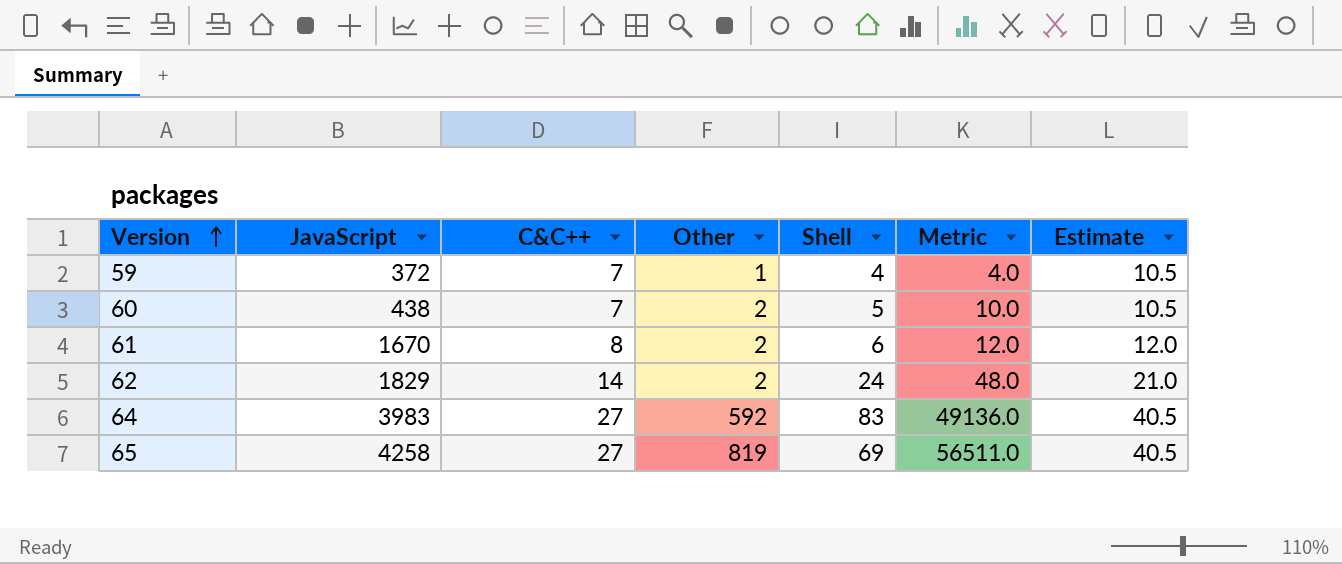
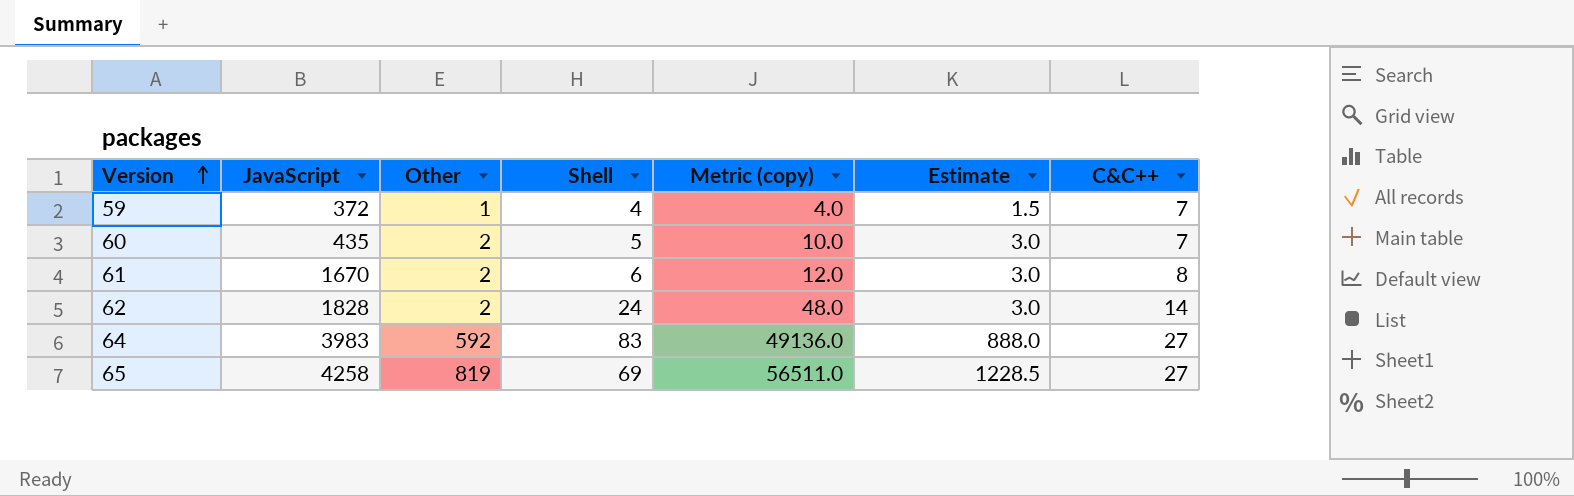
column name: Metric -> Metric (copy)
column Estimate | formula: [C&C++] * 1.5 -> [Other] * 1.5
column C&C++ | position: 3 -> 7
60 | JavaScript: 438 -> 435
62 | JavaScript: 1829 -> 1828

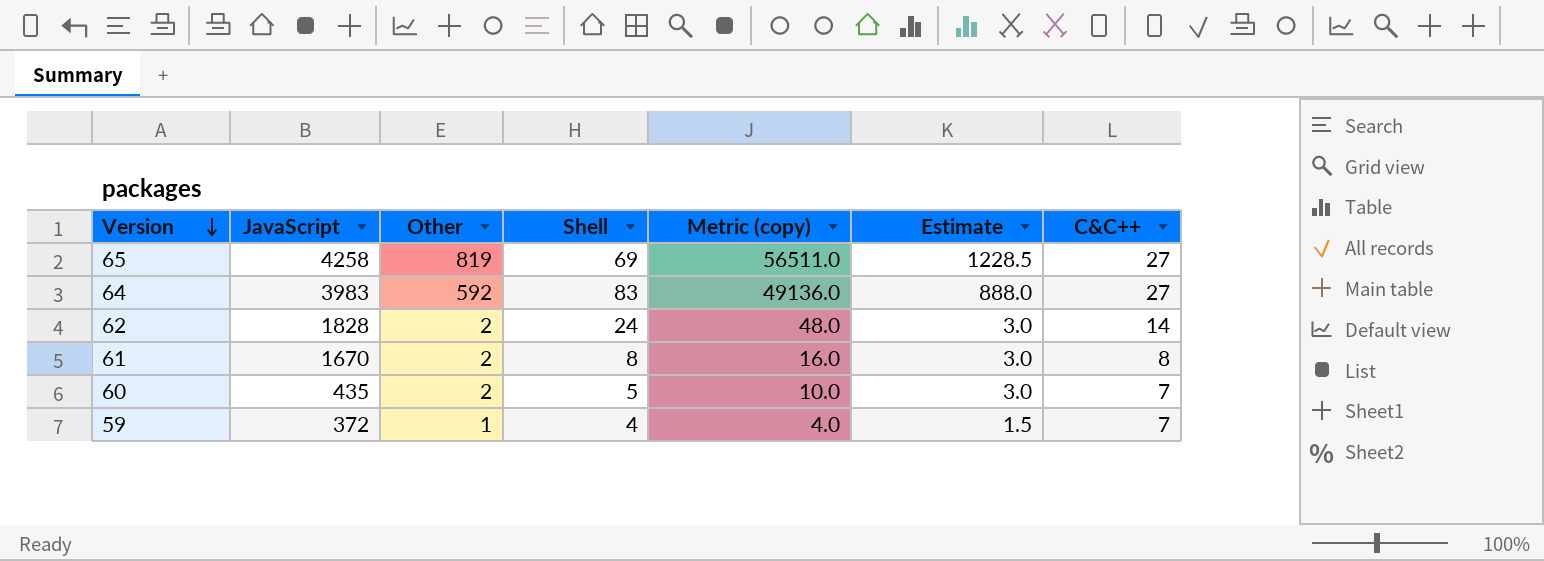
row order: Version ascending -> Version descending
61 | Shell: 6 -> 8
61 | Metric (copy): 12.0 -> 16.0

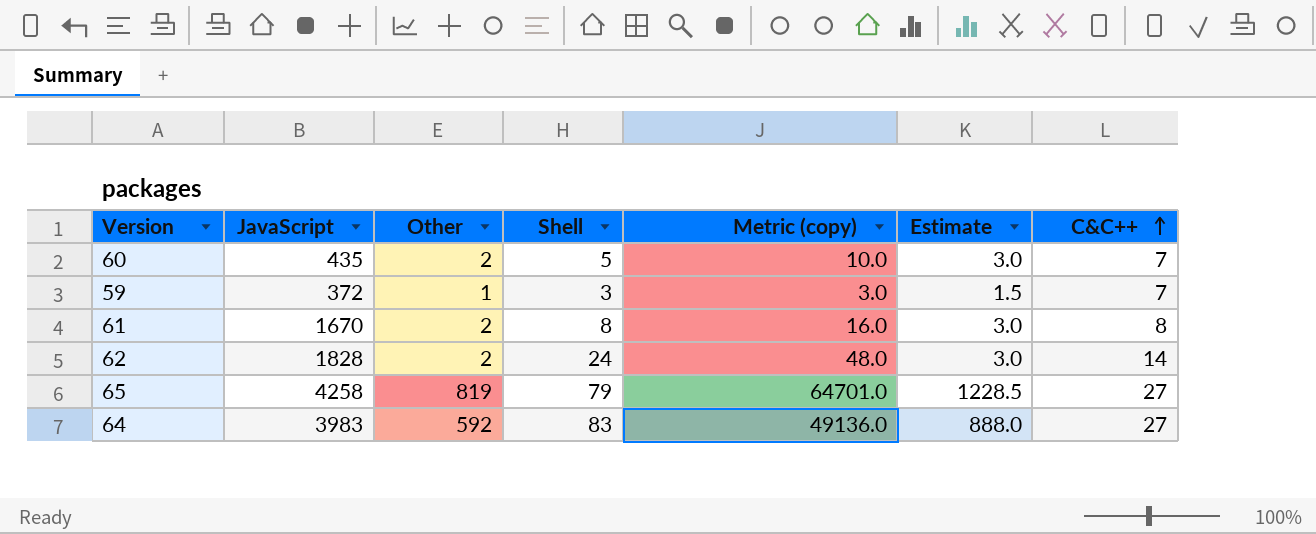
row order: Version descending -> C&C++ ascending
59 | Shell: 4 -> 3
59 | Metric (copy): 4.0 -> 3.0
65 | Shell: 69 -> 79
65 | Metric (copy): 56511.0 -> 64701.0

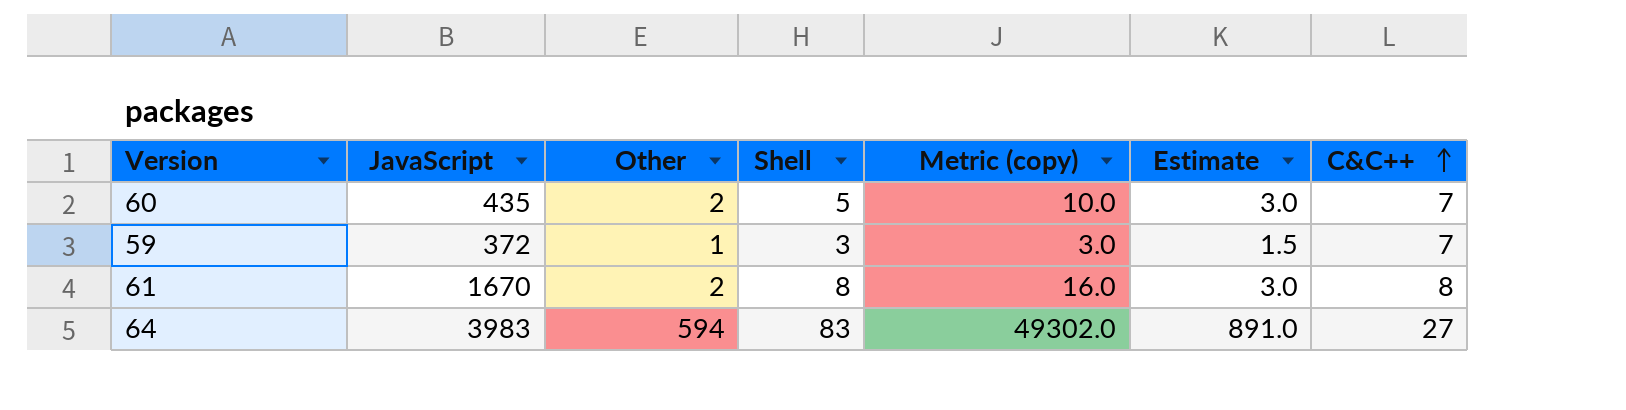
row 62: 1828 | 2 | 24 | 48.0 | 3.0 | 14 -> none
row 65: 4258 | 819 | 79 | 64701.0 | 1228.5 | 27 -> none
64 | Other: 592 -> 594
64 | Metric (copy): 49136.0 -> 49302.0
64 | Estimate: 888.0 -> 891.0

